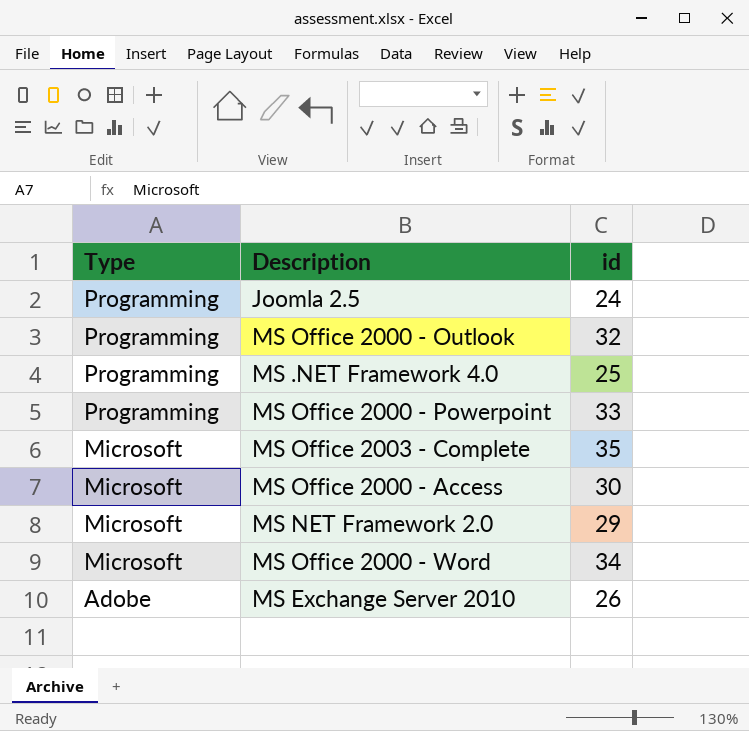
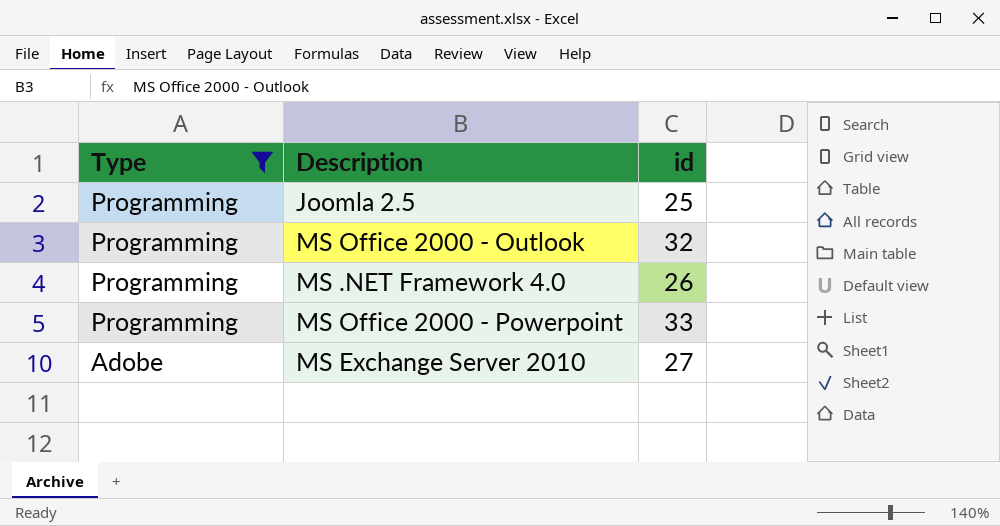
filter: none -> Type != Microsoft
Joomla 2.5 | id: 24 -> 25
MS .NET Framework 4.0 | id: 25 -> 26
MS Exchange Server 2010 | id: 26 -> 27

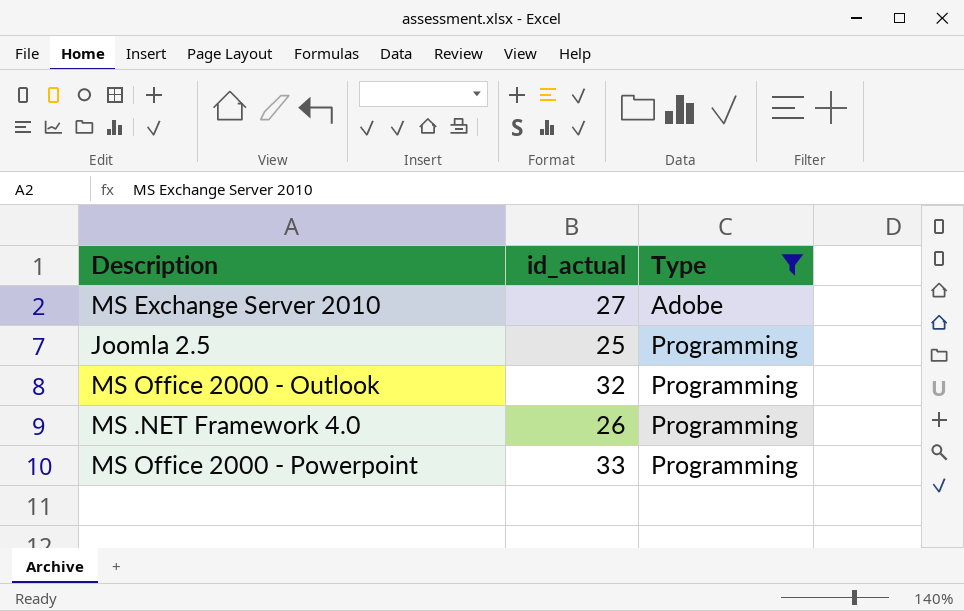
row order: Type descending -> Type ascending
column name: id -> id_actual
column Type | position: 1 -> 3

